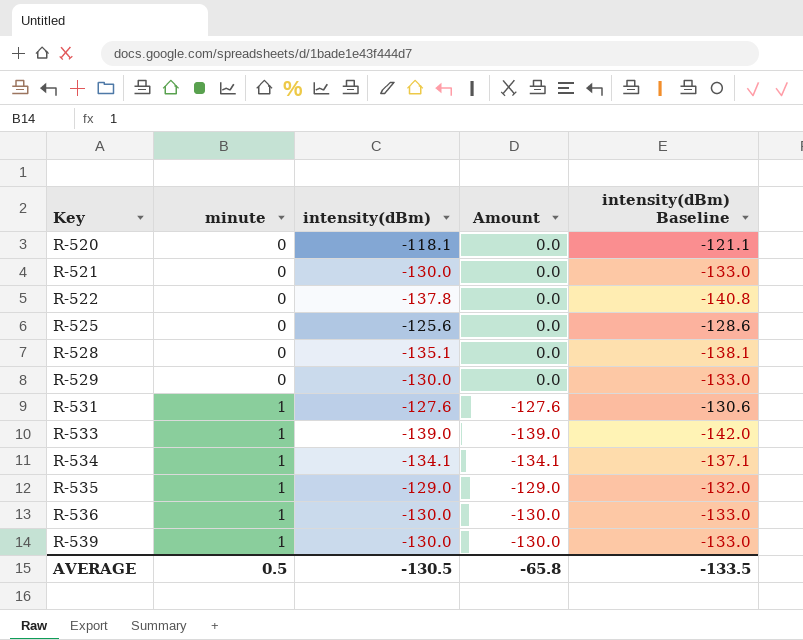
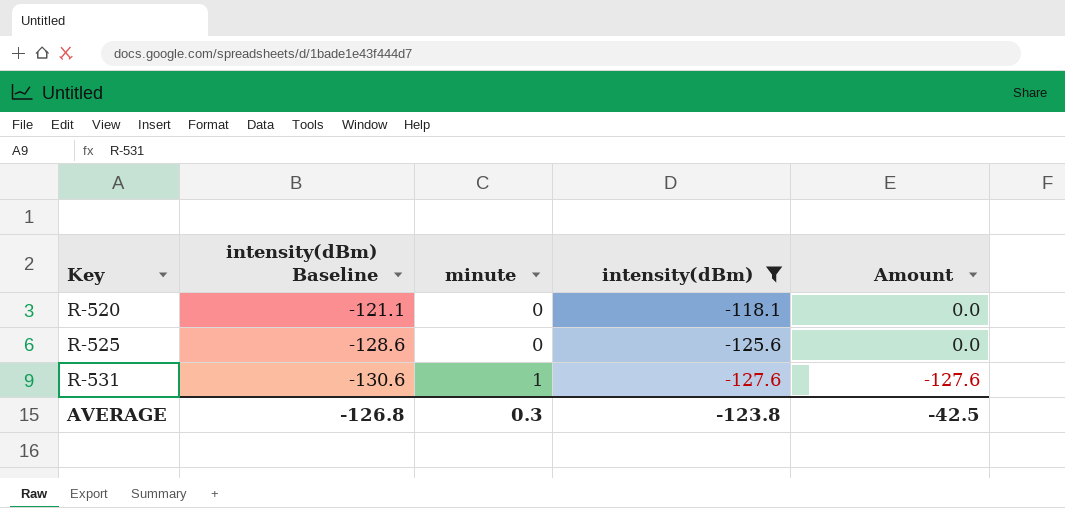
filter: none -> intensity(dBm) >= -127.6
column intensity(dBm) Baseline | position: 5 -> 2
AVERAGE | intensity(dBm) Baseline: -133.5 -> -126.8
AVERAGE | minute: 0.5 -> 0.3
AVERAGE | intensity(dBm): -130.5 -> -123.8
AVERAGE | Amount: -65.8 -> -42.5

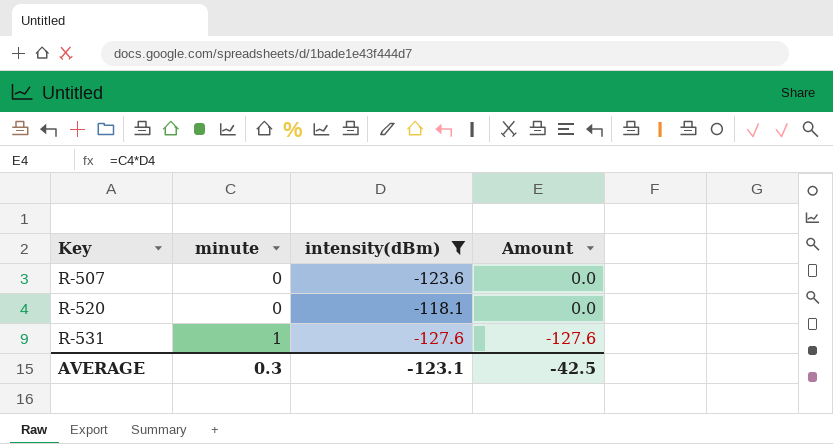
column intensity(dBm) Baseline | formula: [intensity(dBm)] - 3 -> none
row R-525: -128.6 | 0 | -125.6 | 0.0 -> none
row R-507: none -> 0 | -123.6 | 0.0
AVERAGE | intensity(dBm): -123.8 -> -123.1

